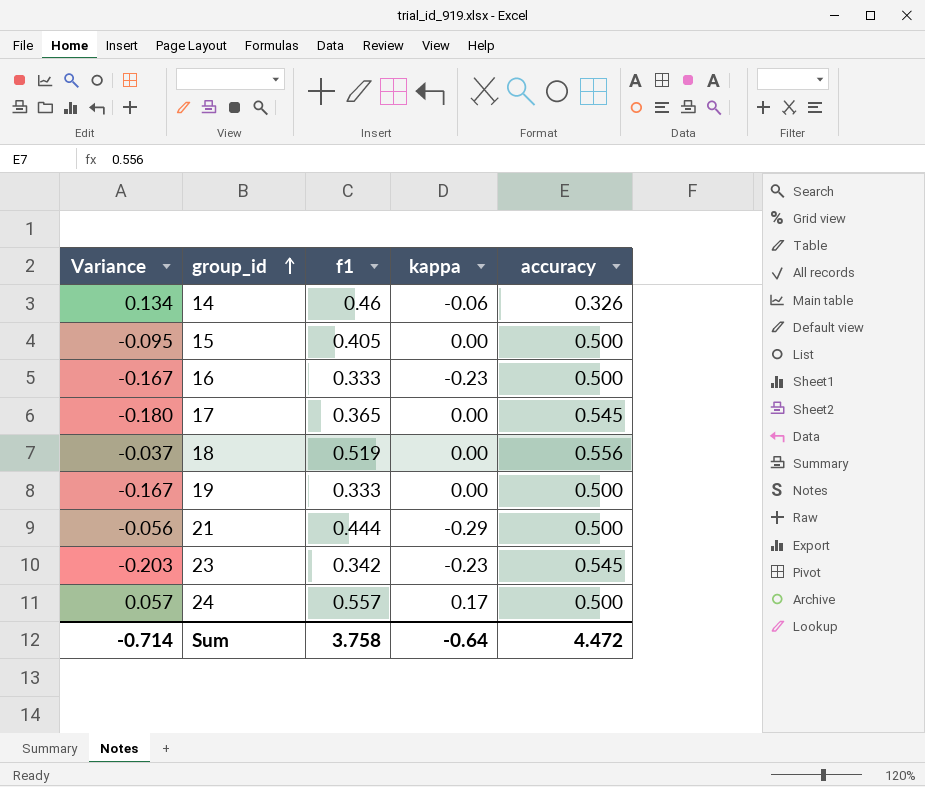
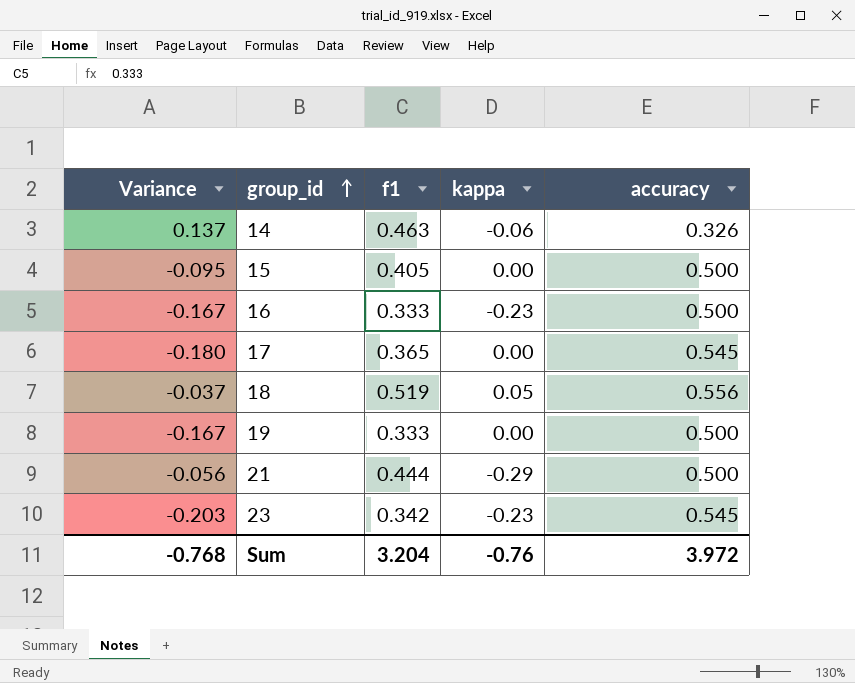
row 24: 0.057 | 0.557 | 0.17 | 0.500 -> none
14 | Variance: 0.134 -> 0.137
14 | f1: 0.46 -> 0.463
18 | kappa: 0.00 -> 0.05
Sum | Variance: -0.714 -> -0.768
Sum | f1: 3.758 -> 3.204
Sum | kappa: -0.64 -> -0.76
Sum | accuracy: 4.472 -> 3.972

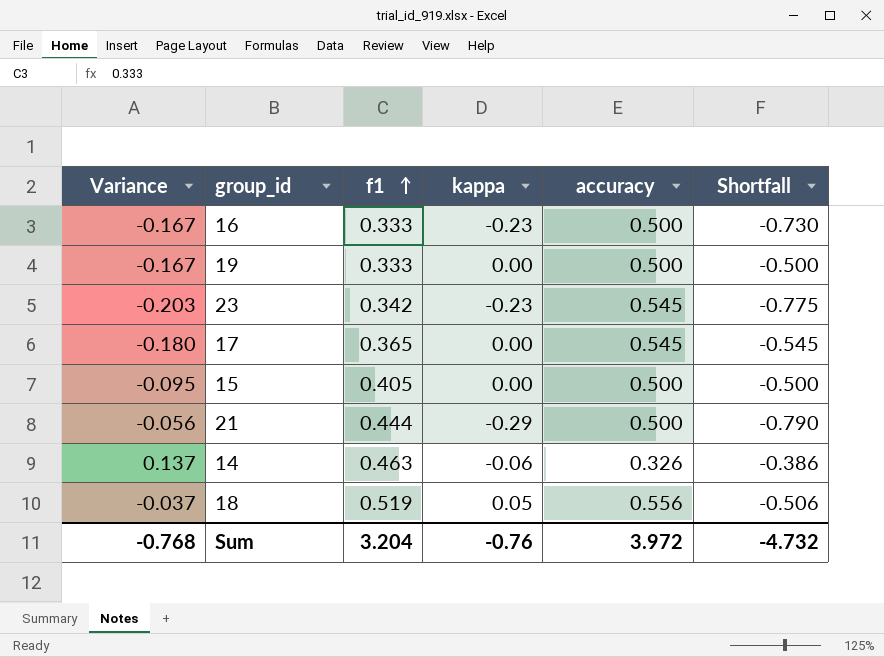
row order: group_id ascending -> f1 ascending
column Shortfall | formula: none -> [kappa] - [accuracy]

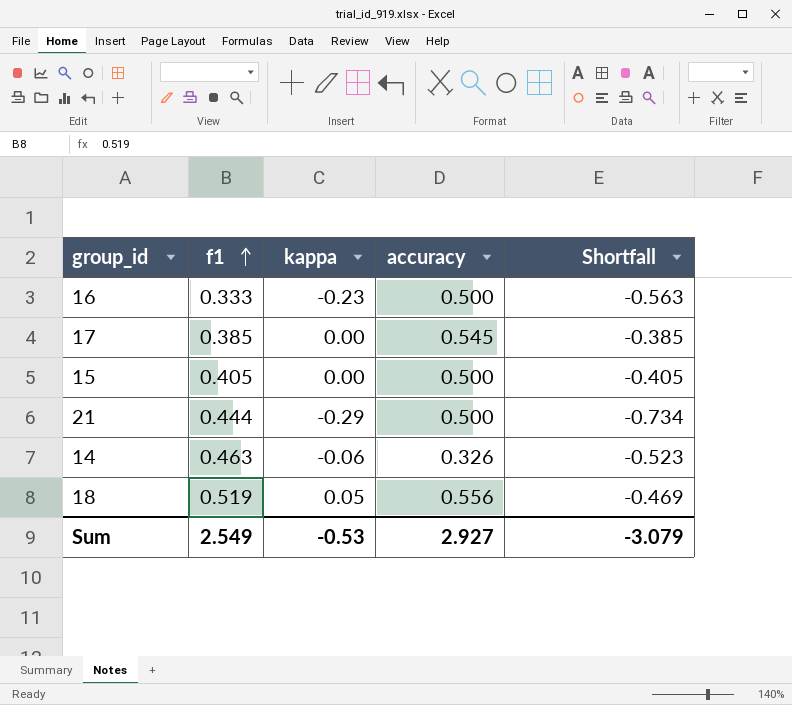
column Variance | formula: [f1] - [accuracy] -> none
column Shortfall | formula: [kappa] - [accuracy] -> [kappa] - [f1]
row 19: -0.167 | 0.333 | 0.00 | 0.500 | -0.500 -> none
row 23: -0.203 | 0.342 | -0.23 | 0.545 | -0.775 -> none
17 | f1: 0.365 -> 0.385
Sum | f1: 3.204 -> 2.549
Sum | kappa: -0.76 -> -0.53
Sum | accuracy: 3.972 -> 2.927
Sum | Shortfall: -4.732 -> -3.079

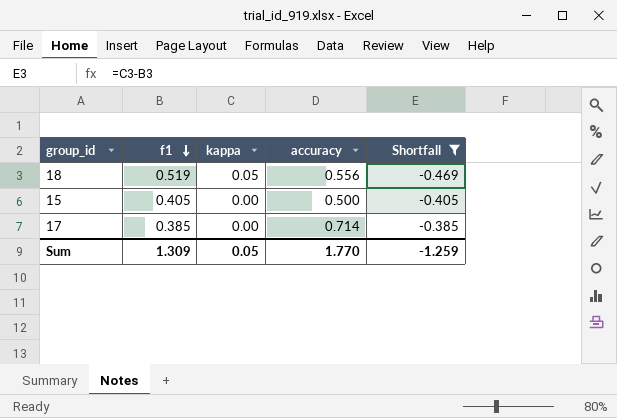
filter: none -> Shortfall >= -0.469
row order: f1 ascending -> f1 descending
17 | accuracy: 0.545 -> 0.714
Sum | f1: 2.549 -> 1.309
Sum | kappa: -0.53 -> 0.05
Sum | accuracy: 2.927 -> 1.770
Sum | Shortfall: -3.079 -> -1.259

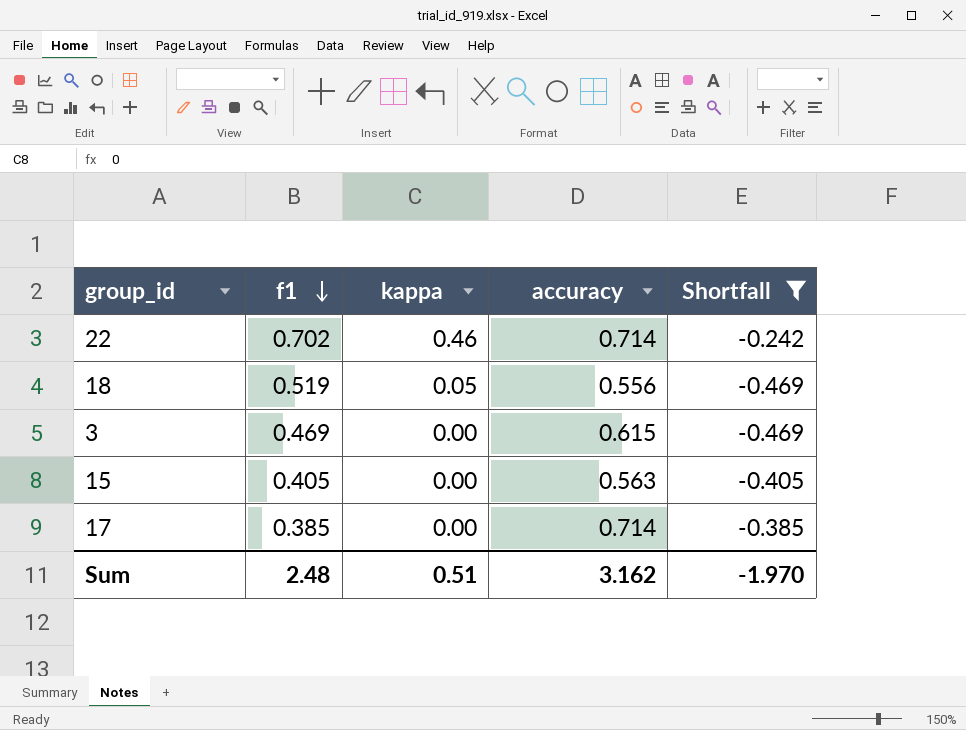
row 22: none -> 0.702 | 0.46 | 0.714 | -0.242
row 3: none -> 0.469 | 0.00 | 0.615 | -0.469
15 | accuracy: 0.500 -> 0.563
Sum | f1: 1.309 -> 2.48
Sum | kappa: 0.05 -> 0.51
Sum | accuracy: 1.770 -> 3.162
Sum | Shortfall: -1.259 -> -1.970

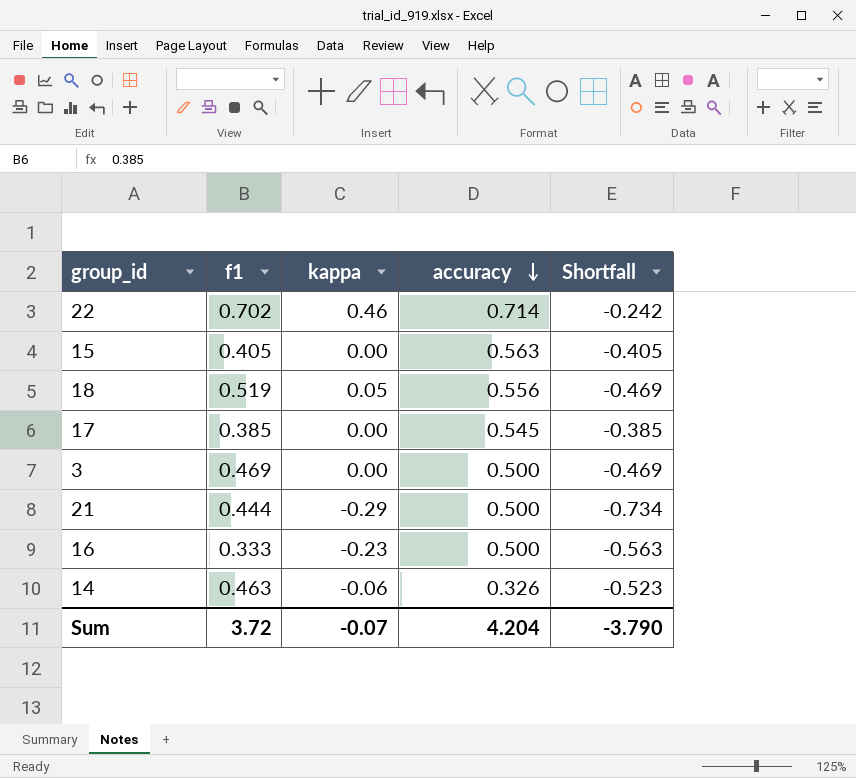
filter: Shortfall >= -0.469 -> none
row order: f1 descending -> accuracy descending
17 | accuracy: 0.714 -> 0.545
3 | accuracy: 0.615 -> 0.500
Sum | f1: 2.48 -> 3.72
Sum | kappa: 0.51 -> -0.07
Sum | accuracy: 3.162 -> 4.204
Sum | Shortfall: -1.970 -> -3.790

